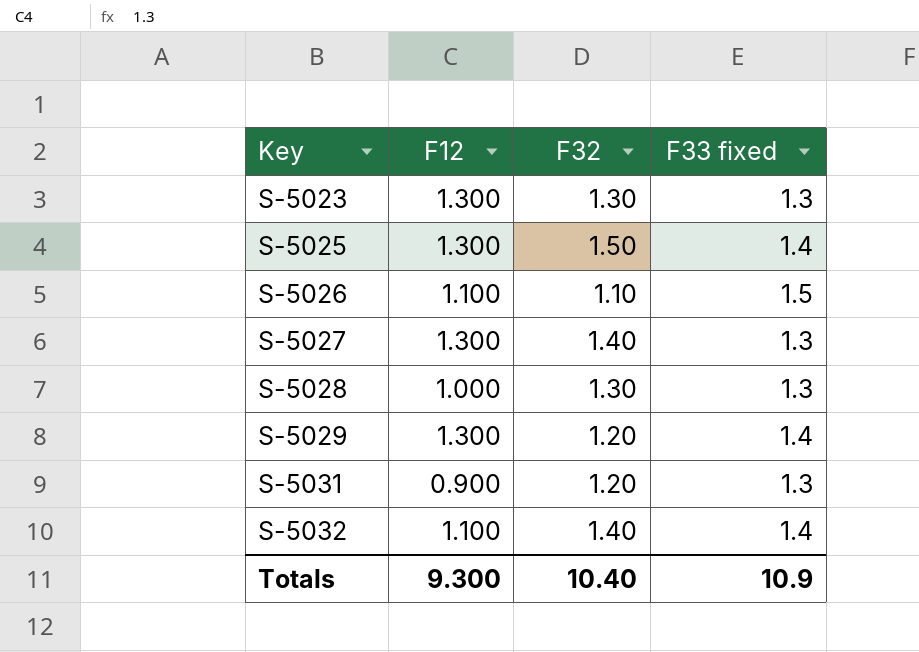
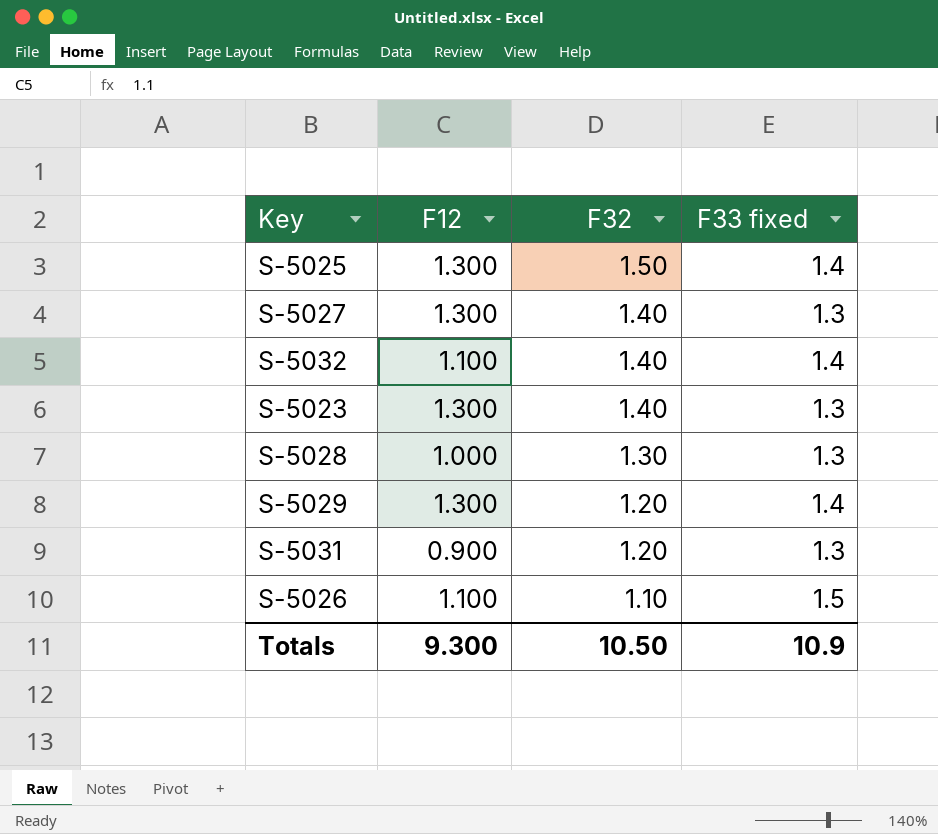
row order: Key ascending -> F32 descending
S-5023 | F32: 1.30 -> 1.40
Totals | F32: 10.40 -> 10.50

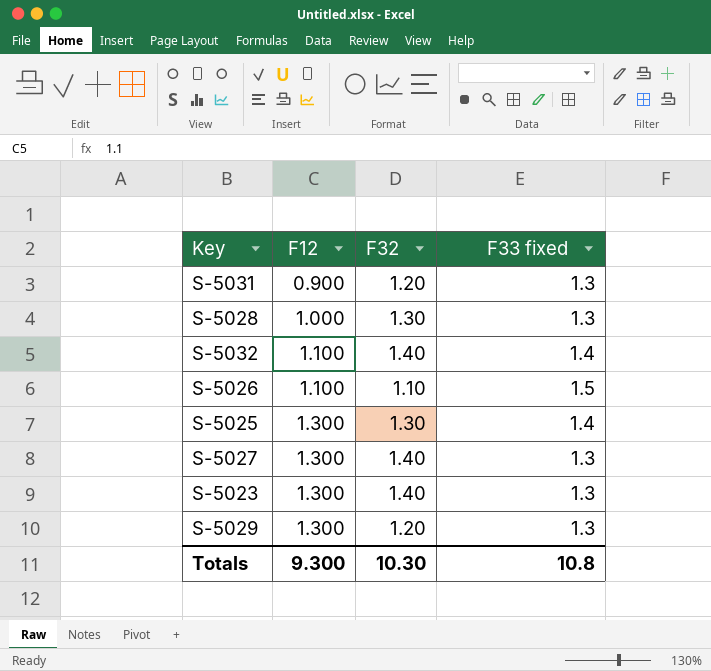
row order: F32 descending -> F12 ascending
S-5025 | F32: 1.50 -> 1.30
S-5029 | F33 fixed: 1.4 -> 1.3
Totals | F32: 10.50 -> 10.30
Totals | F33 fixed: 10.9 -> 10.8

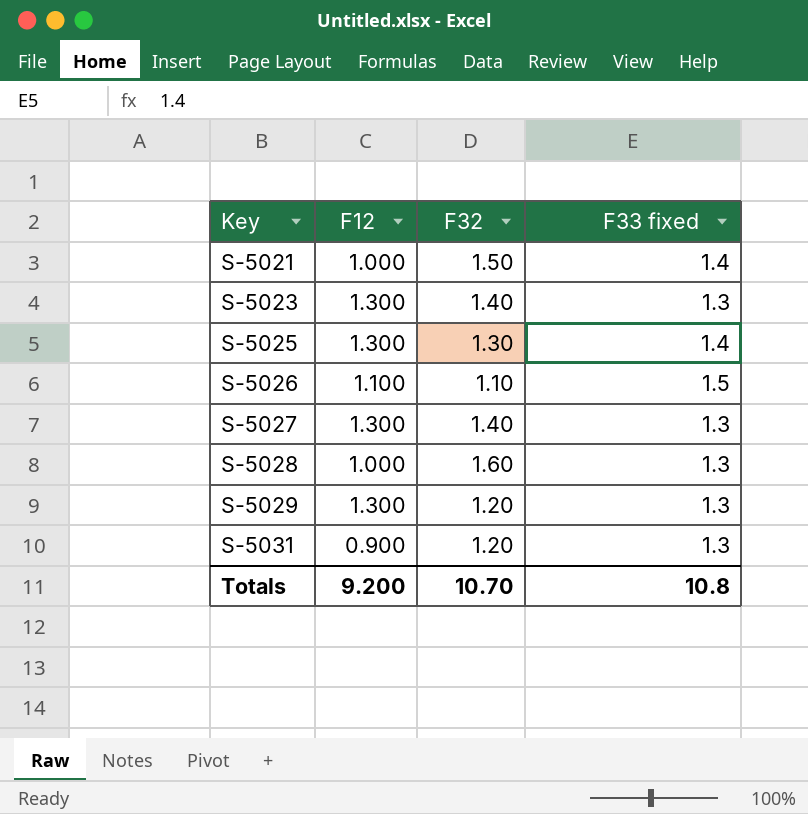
row order: F12 ascending -> Key ascending
row S-5032: 1.100 | 1.40 | 1.4 -> none
row S-5021: none -> 1.000 | 1.50 | 1.4
S-5028 | F32: 1.30 -> 1.60
Totals | F12: 9.300 -> 9.200
Totals | F32: 10.30 -> 10.70

